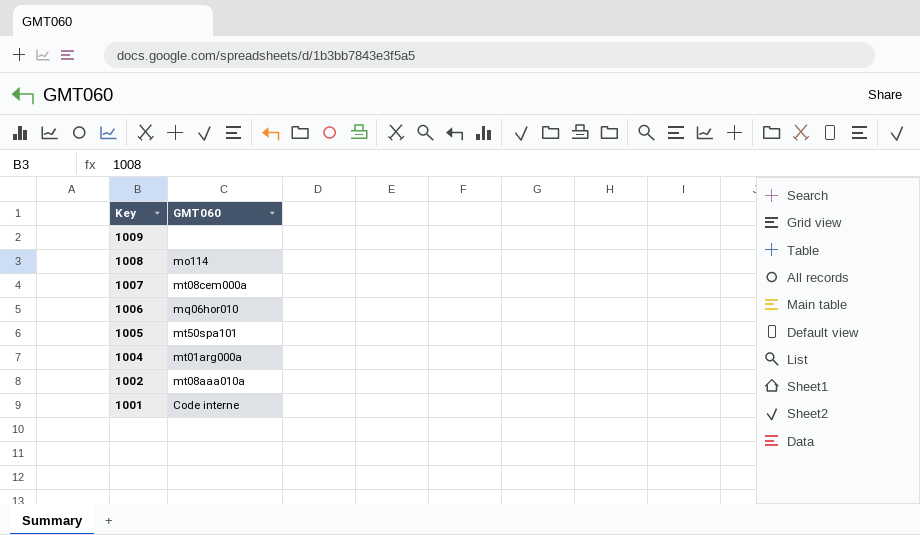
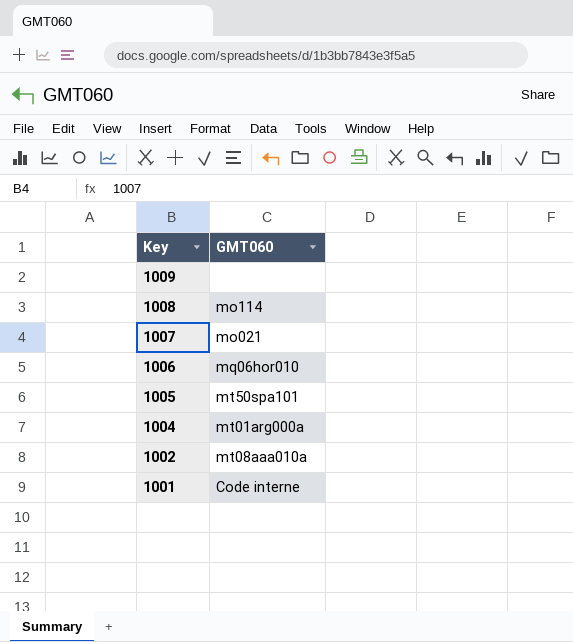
1007 | GMT060: mt08cem000a -> mo021

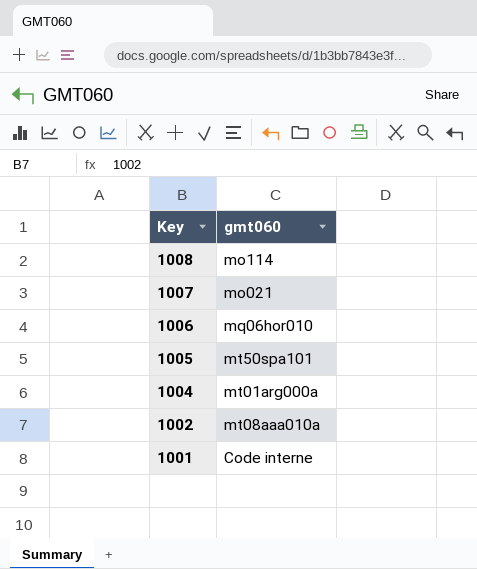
column name: GMT060 -> gmt060
row 1009: none -> none

